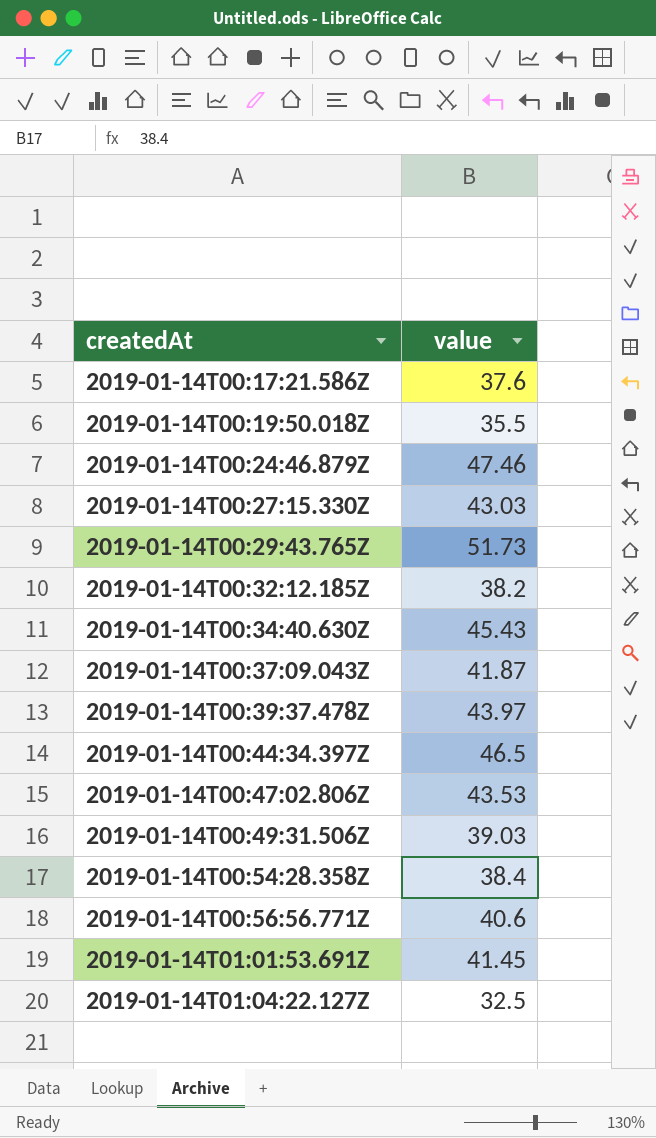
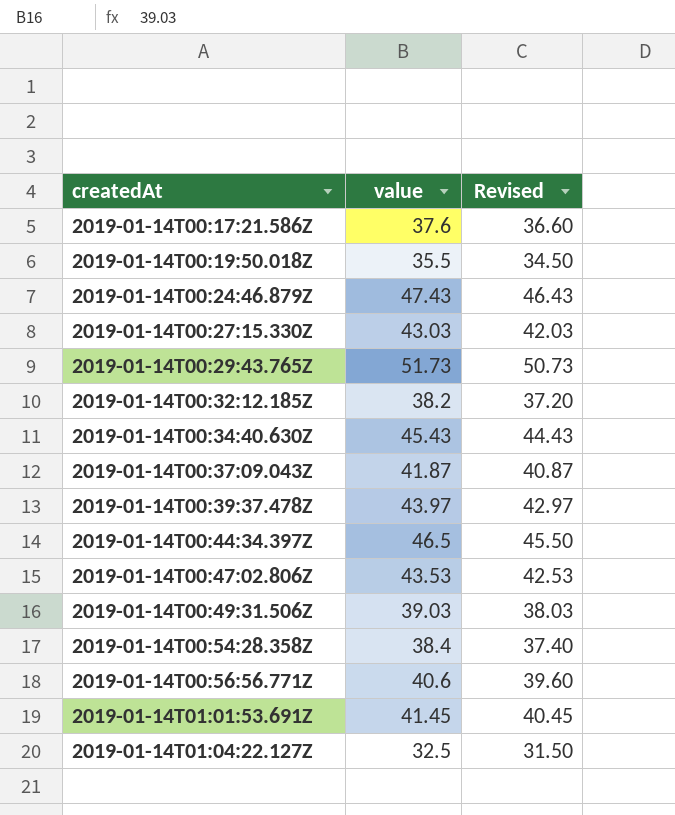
column Revised | formula: none -> [value] - 1
2019-01-14T00:24:46.879Z | value: 47.46 -> 47.43

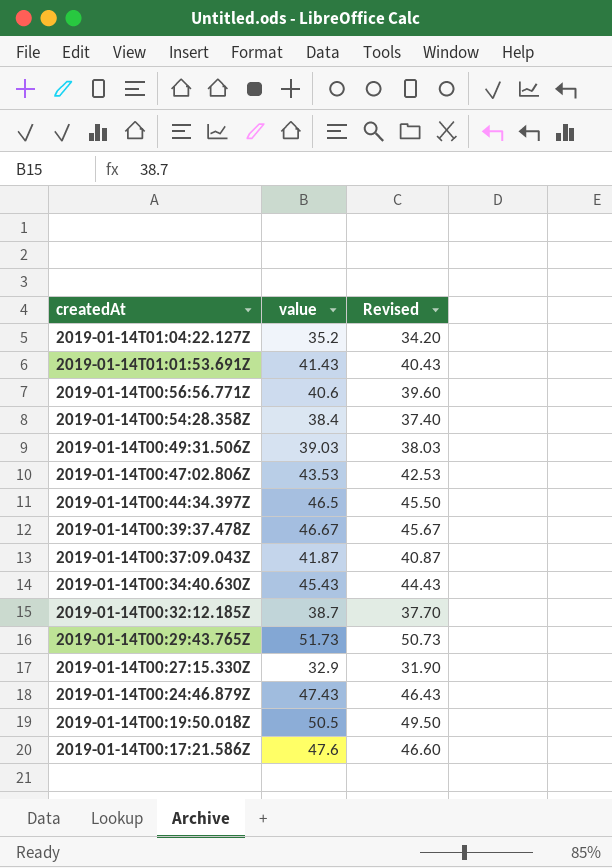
row order: createdAt ascending -> createdAt descending
2019-01-14T01:04:22.127Z | value: 32.5 -> 35.2
2019-01-14T01:04:22.127Z | Revised: 31.50 -> 34.20
2019-01-14T01:01:53.691Z | value: 41.45 -> 41.43
2019-01-14T01:01:53.691Z | Revised: 40.45 -> 40.43
2019-01-14T00:39:37.478Z | value: 43.97 -> 46.67
2019-01-14T00:39:37.478Z | Revised: 42.97 -> 45.67
2019-01-14T00:32:12.185Z | value: 38.2 -> 38.7
2019-01-14T00:32:12.185Z | Revised: 37.20 -> 37.70
2019-01-14T00:27:15.330Z | value: 43.03 -> 32.9
2019-01-14T00:27:15.330Z | Revised: 42.03 -> 31.90
2019-01-14T00:19:50.018Z | value: 35.5 -> 50.5
2019-01-14T00:19:50.018Z | Revised: 34.50 -> 49.50
2019-01-14T00:17:21.586Z | value: 37.6 -> 47.6
2019-01-14T00:17:21.586Z | Revised: 36.60 -> 46.60

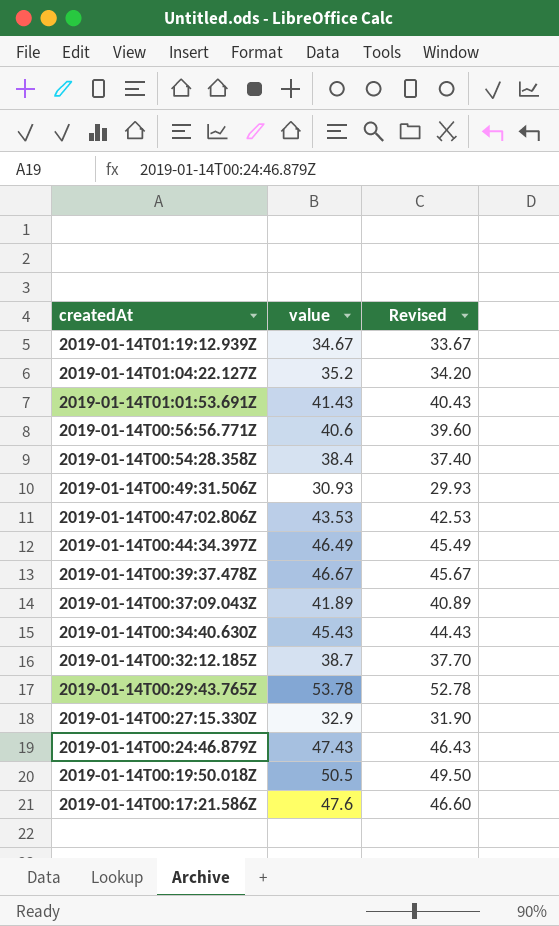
row 2019-01-14T01:19:12.939Z: none -> 34.67 | 33.67
2019-01-14T00:49:31.506Z | value: 39.03 -> 30.93
2019-01-14T00:49:31.506Z | Revised: 38.03 -> 29.93
2019-01-14T00:44:34.397Z | value: 46.5 -> 46.49
2019-01-14T00:44:34.397Z | Revised: 45.50 -> 45.49
2019-01-14T00:37:09.043Z | value: 41.87 -> 41.89
2019-01-14T00:37:09.043Z | Revised: 40.87 -> 40.89
2019-01-14T00:29:43.765Z | value: 51.73 -> 53.78
2019-01-14T00:29:43.765Z | Revised: 50.73 -> 52.78

